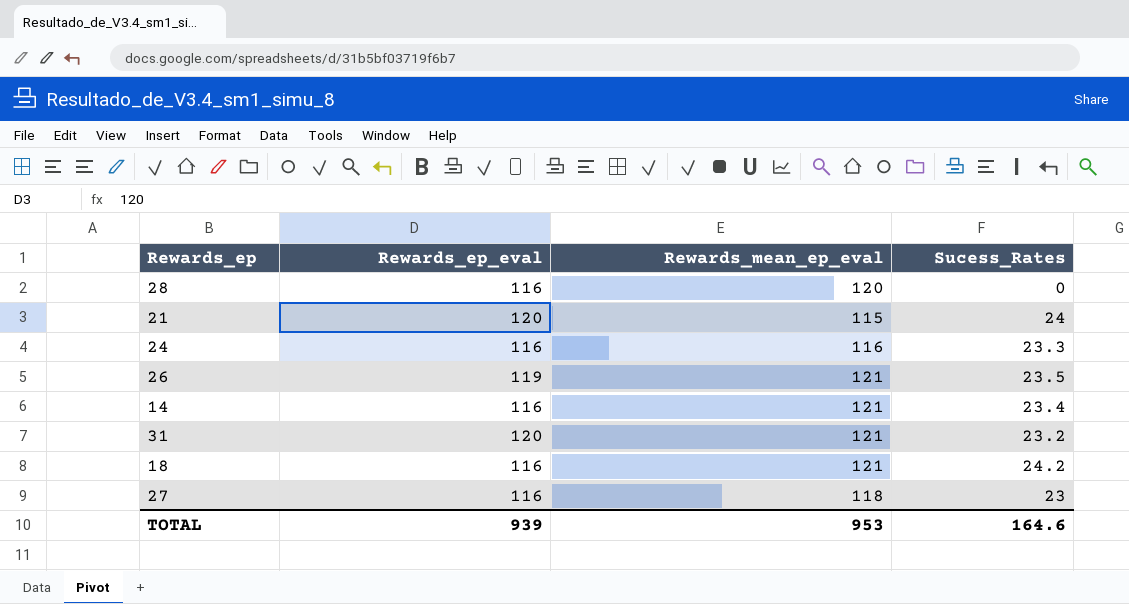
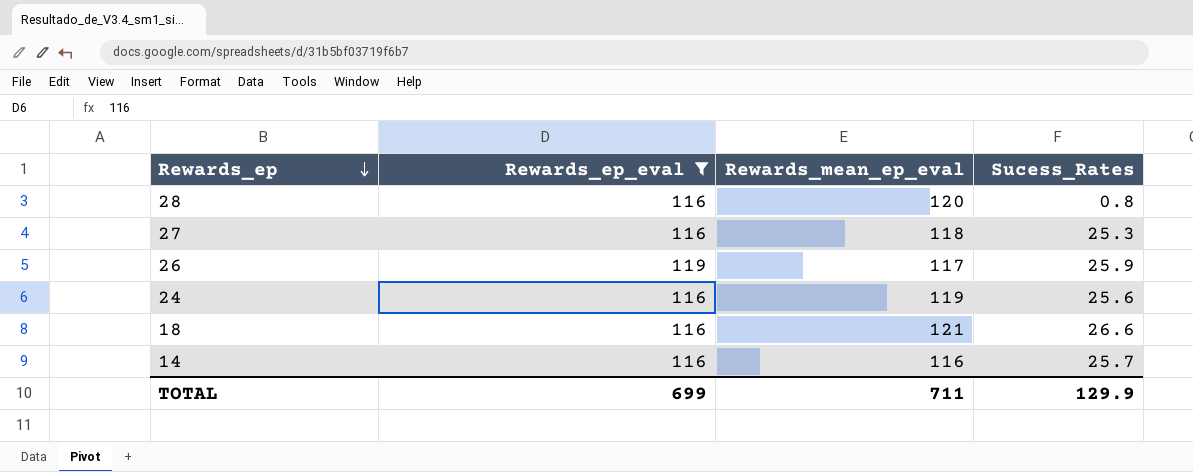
filter: none -> Rewards_ep_eval != 120
row order: none -> Rewards_ep descending
28 | Sucess_Rates: 0 -> 0.8
27 | Sucess_Rates: 23 -> 25.3
26 | Rewards_mean_ep_eval: 121 -> 117
26 | Sucess_Rates: 23.5 -> 25.9
24 | Rewards_mean_ep_eval: 116 -> 119
24 | Sucess_Rates: 23.3 -> 25.6
18 | Sucess_Rates: 24.2 -> 26.6
14 | Rewards_mean_ep_eval: 121 -> 116
14 | Sucess_Rates: 23.4 -> 25.7
TOTAL | Rewards_ep_eval: 939 -> 699
TOTAL | Rewards_mean_ep_eval: 953 -> 711
TOTAL | Sucess_Rates: 164.6 -> 129.9

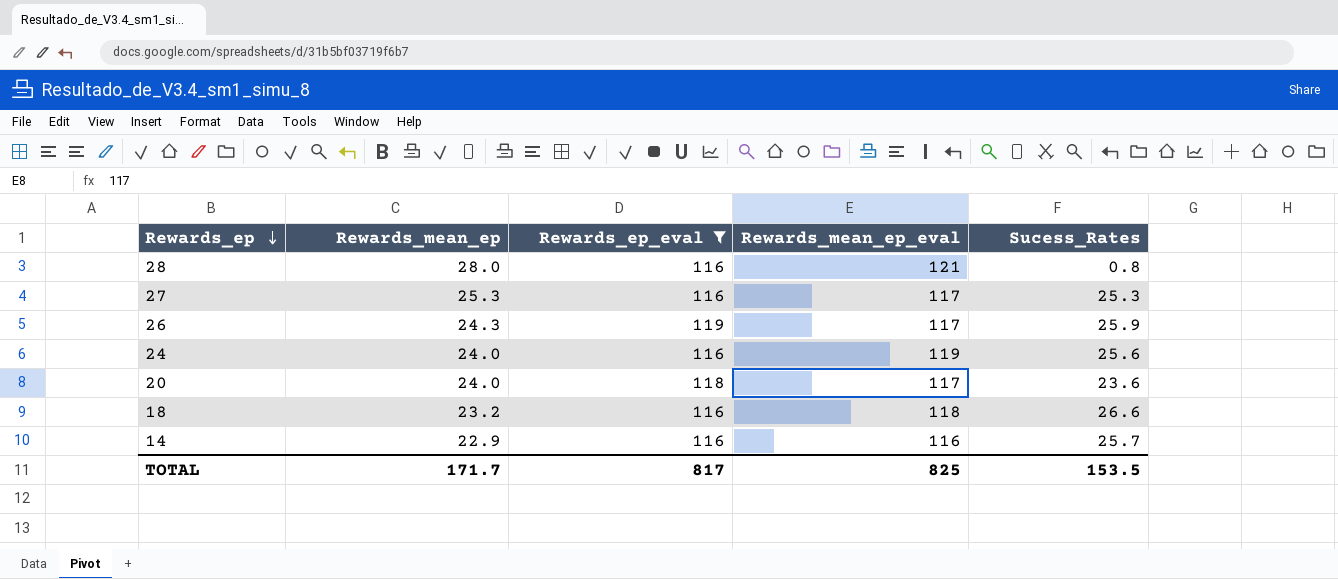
column Rewards_mean_ep | position: none -> 2
28 | Rewards_mean_ep_eval: 120 -> 121
27 | Rewards_mean_ep_eval: 118 -> 117
row 20: none -> 24.0 | 118 | 117 | 23.6
18 | Rewards_mean_ep_eval: 121 -> 118
TOTAL | Rewards_ep_eval: 699 -> 817
TOTAL | Rewards_mean_ep_eval: 711 -> 825
TOTAL | Sucess_Rates: 129.9 -> 153.5

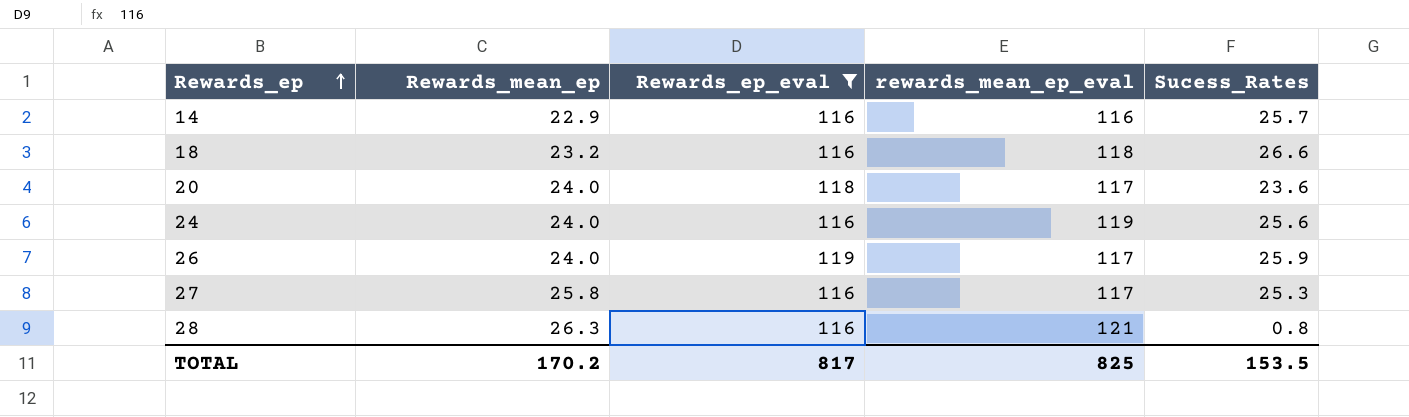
row order: Rewards_ep descending -> Rewards_ep ascending
column name: Rewards_mean_ep_eval -> rewards_mean_ep_eval
26 | Rewards_mean_ep: 24.3 -> 24.0
27 | Rewards_mean_ep: 25.3 -> 25.8
28 | Rewards_mean_ep: 28.0 -> 26.3
TOTAL | Rewards_mean_ep: 171.7 -> 170.2

